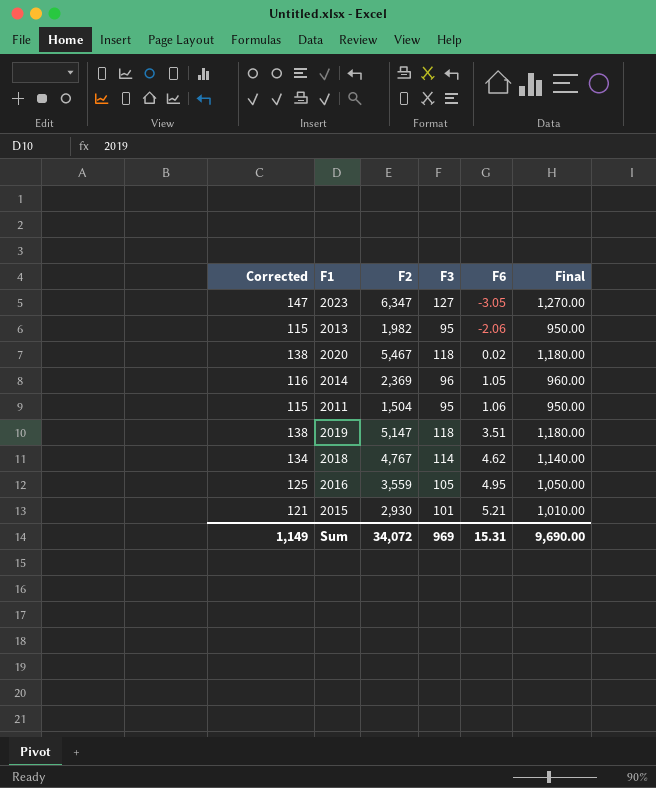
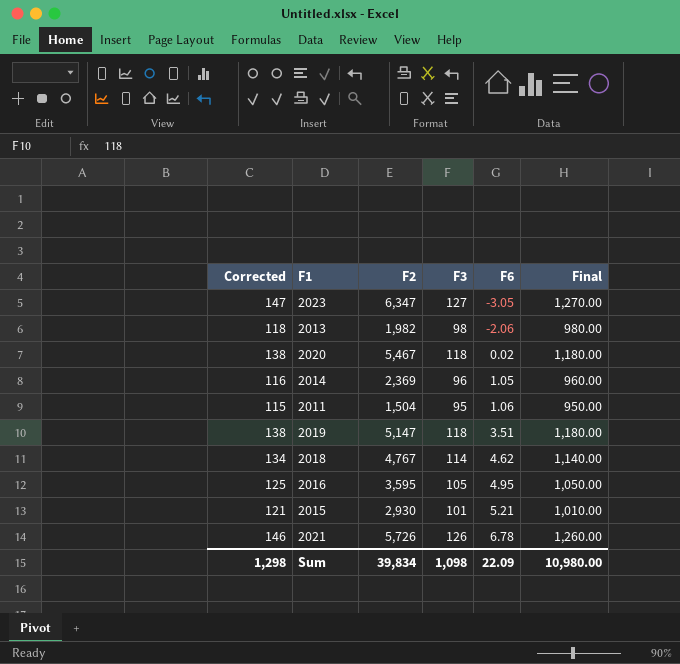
2013 | Corrected: 115 -> 118
2013 | F3: 95 -> 98
2013 | Final: 950.00 -> 980.00
2016 | F2: 3,559 -> 3,595
row 2021: none -> 146 | 5,726 | 126 | 6.78 | 1,260.00
Sum | Corrected: 1,149 -> 1,298
Sum | F2: 34,072 -> 39,834
Sum | F3: 969 -> 1,098
Sum | F6: 15.31 -> 22.09
Sum | Final: 9,690.00 -> 10,980.00

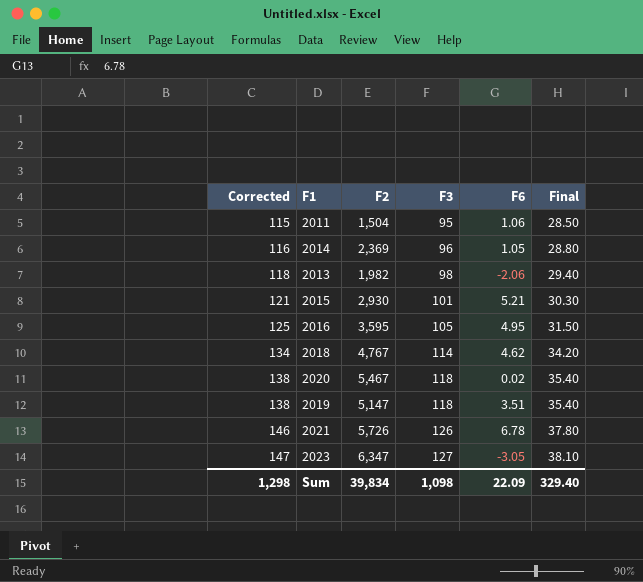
row order: F6 ascending -> Corrected ascending
column Final | formula: [F3] * 10 -> [F3] * 0.3
Sum | Final: 10,980.00 -> 329.40

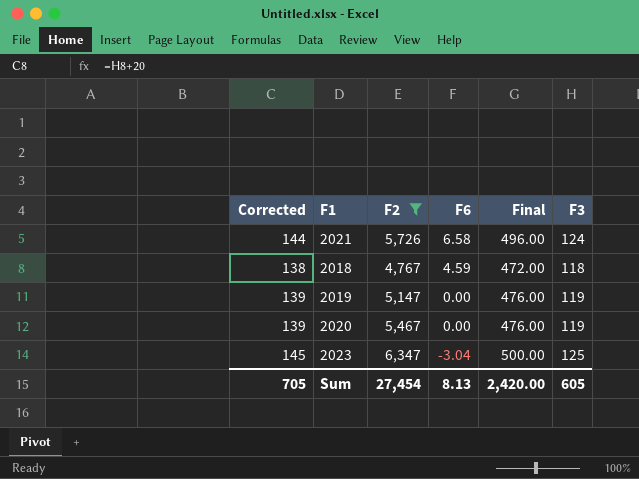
filter: none -> F2 >= 4,767
row order: Corrected ascending -> F6 descending
column Final | formula: [F3] * 0.3 -> [F3] * 4
column F3 | position: 4 -> 6
2021 | Corrected: 146 -> 144
2021 | F6: 6.78 -> 6.58
2021 | F3: 126 -> 124
2018 | Corrected: 134 -> 138
2018 | F6: 4.62 -> 4.59
2018 | F3: 114 -> 118
2019 | Corrected: 138 -> 139
2019 | F6: 3.51 -> 0.00
2019 | F3: 118 -> 119
2020 | Corrected: 138 -> 139
2020 | F6: 0.02 -> 0.00
2020 | F3: 118 -> 119
2023 | Corrected: 147 -> 145
2023 | F6: -3.05 -> -3.04
2023 | F3: 127 -> 125
Sum | Corrected: 1,298 -> 705
Sum | F2: 39,834 -> 27,454
Sum | F6: 22.09 -> 8.13
Sum | Final: 329.40 -> 2,420.00
Sum | F3: 1,098 -> 605

